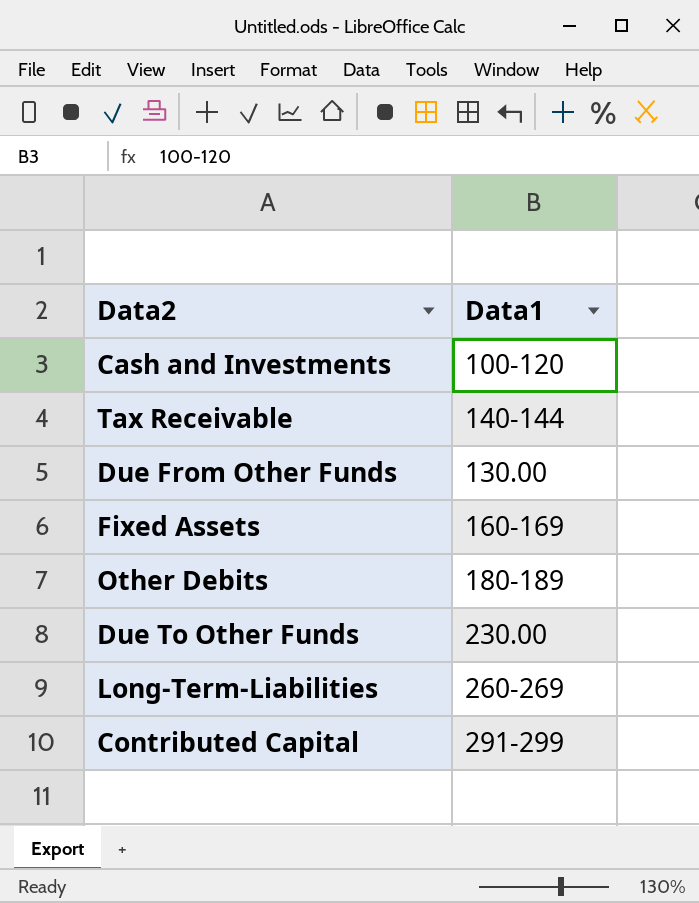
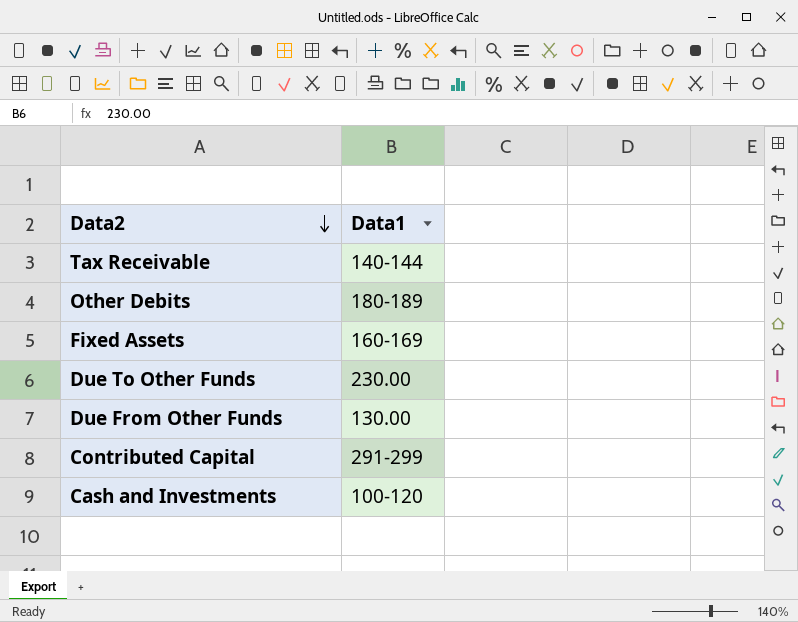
row order: none -> Data2 descending
row Long-Term-Liabilities: 260-269 -> none

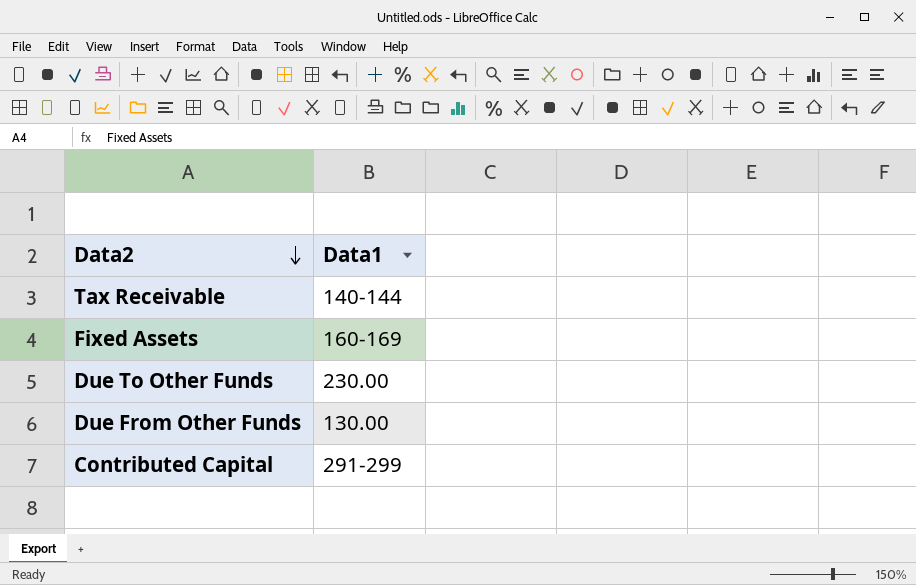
row Other Debits: 180-189 -> none
row Cash and Investments: 100-120 -> none

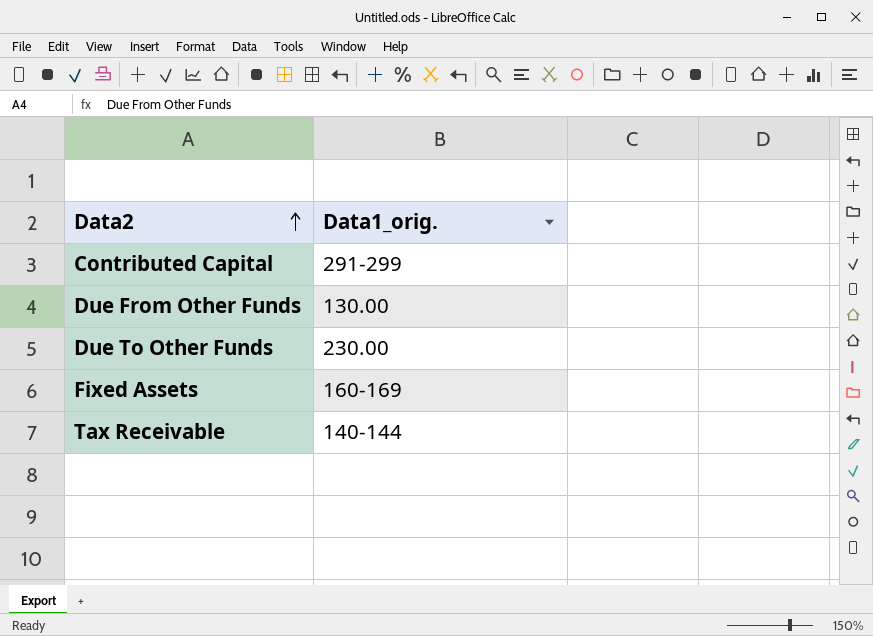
row order: Data2 descending -> Data2 ascending
column name: Data1 -> Data1_orig.

